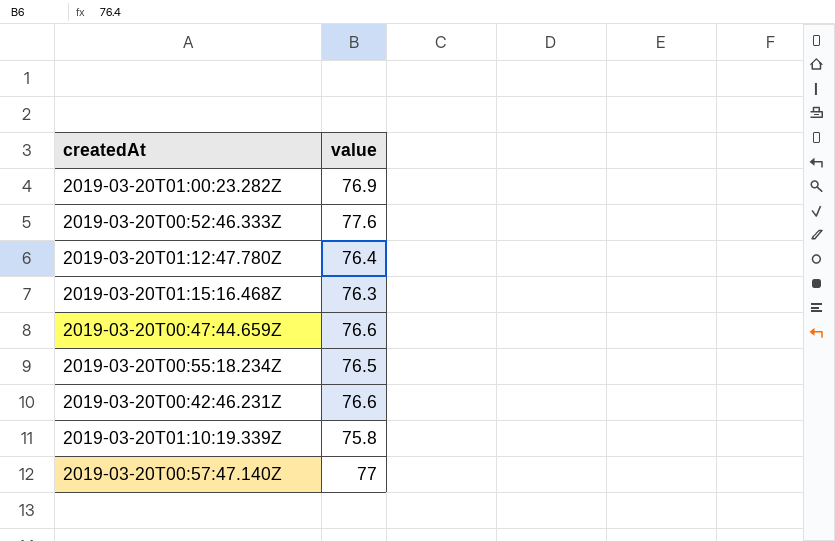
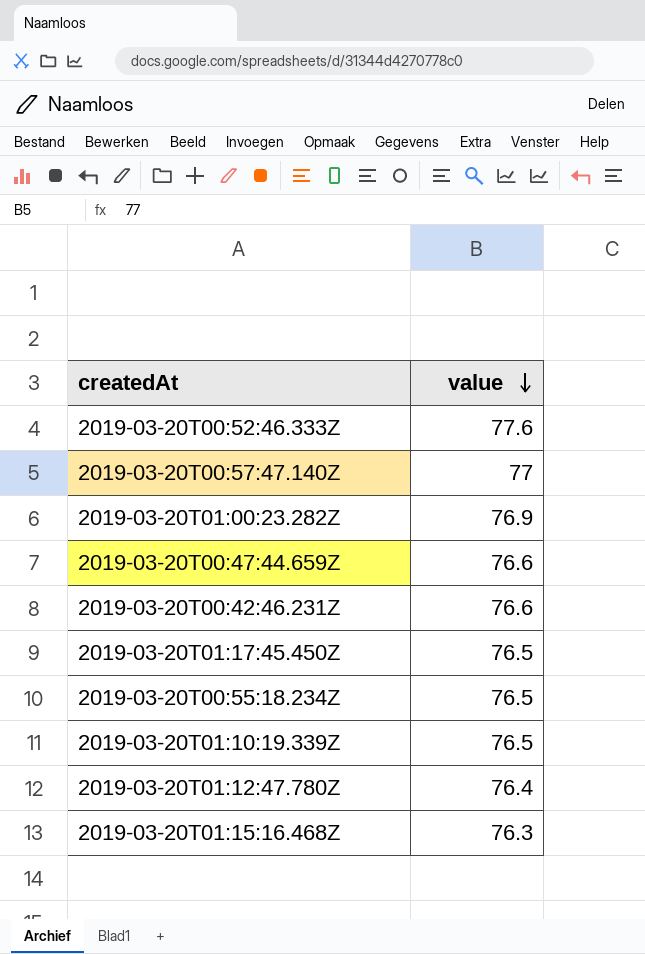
row order: none -> value descending
row 2019-03-20T01:17:45.450Z: none -> 76.5
2019-03-20T01:10:19.339Z | value: 75.8 -> 76.5

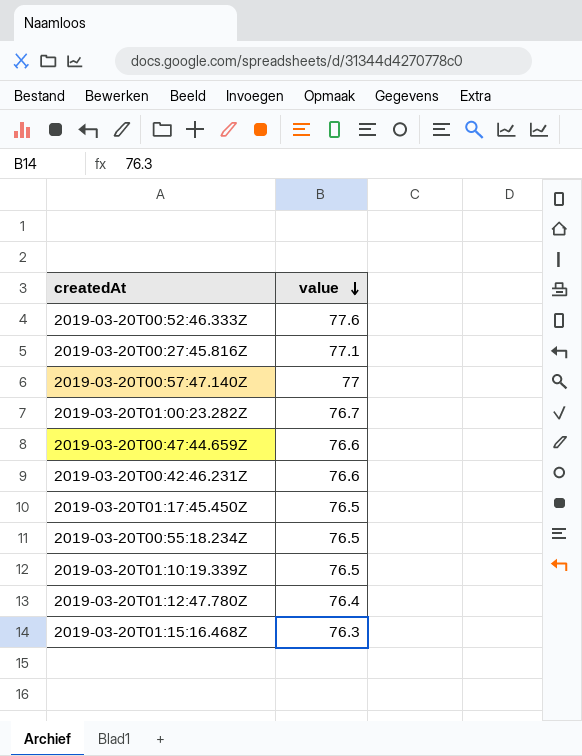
row 2019-03-20T00:27:45.816Z: none -> 77.1
2019-03-20T01:00:23.282Z | value: 76.9 -> 76.7

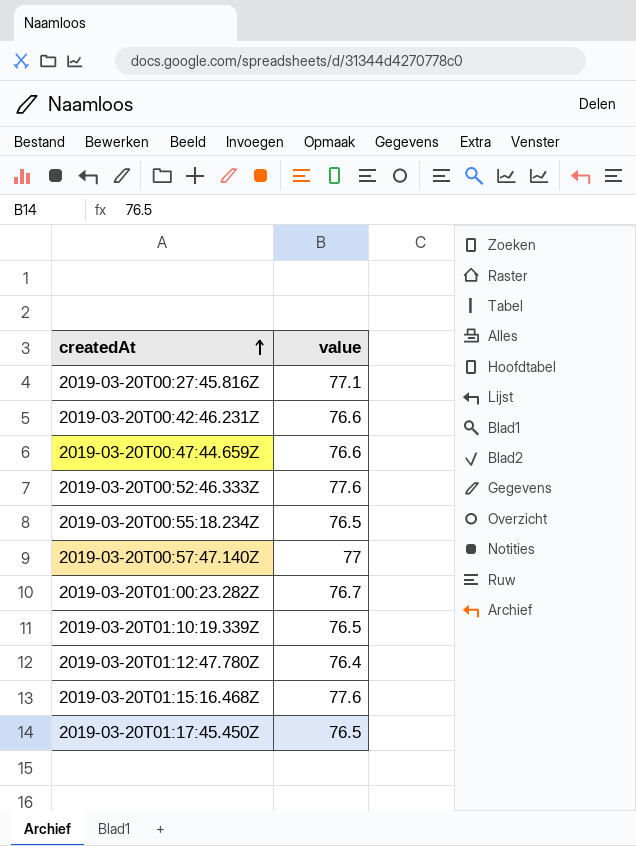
row order: value descending -> createdAt ascending
2019-03-20T01:15:16.468Z | value: 76.3 -> 77.6

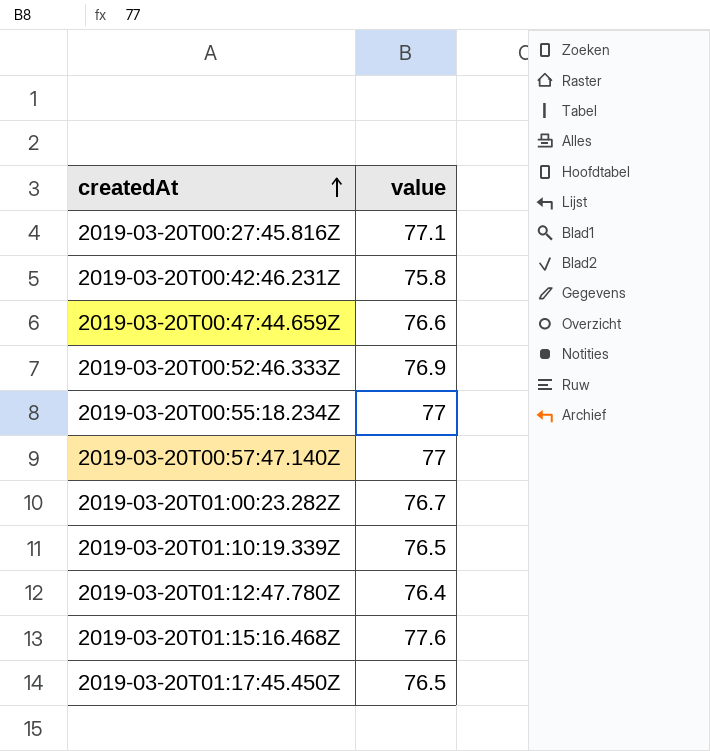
2019-03-20T00:42:46.231Z | value: 76.6 -> 75.8
2019-03-20T00:52:46.333Z | value: 77.6 -> 76.9
2019-03-20T00:55:18.234Z | value: 76.5 -> 77

